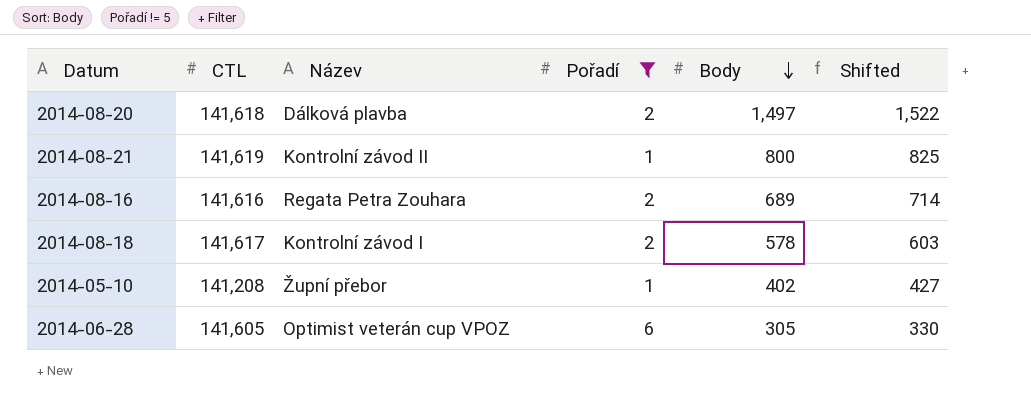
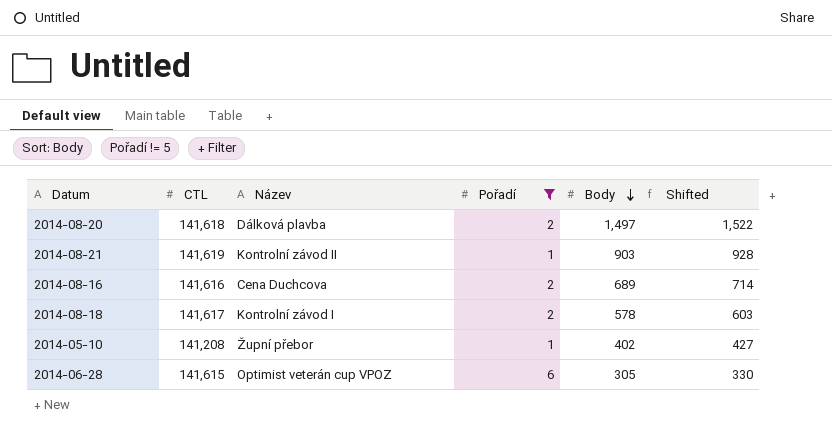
2014-08-21 | Body: 800 -> 903
2014-08-21 | Shifted: 825 -> 928
2014-08-16 | Název: Regata Petra Zouhara -> Cena Duchcova
2014-06-28 | CTL: 141,605 -> 141,615

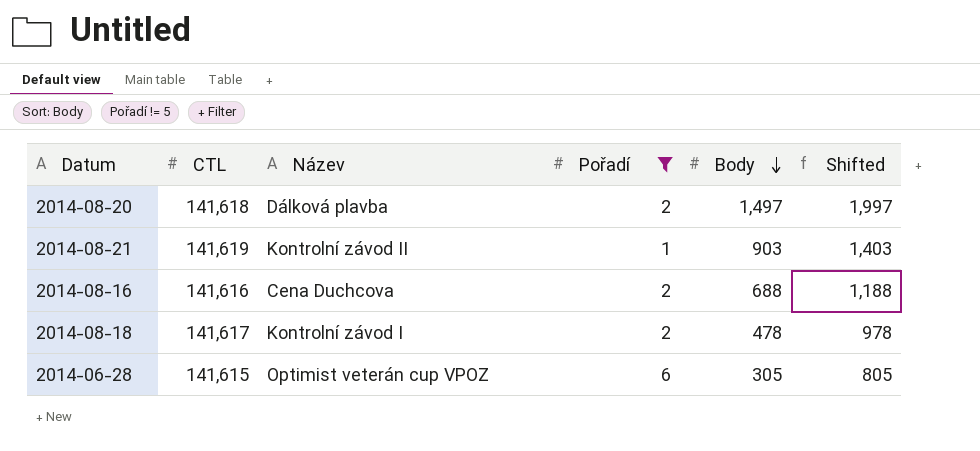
column Shifted | formula: [Body] + 25 -> [Body] + 500
row 2014-05-10: 141,208 | Župní přebor | 1 | 402 | 427 -> none
2014-08-16 | Body: 689 -> 688
2014-08-18 | Body: 578 -> 478

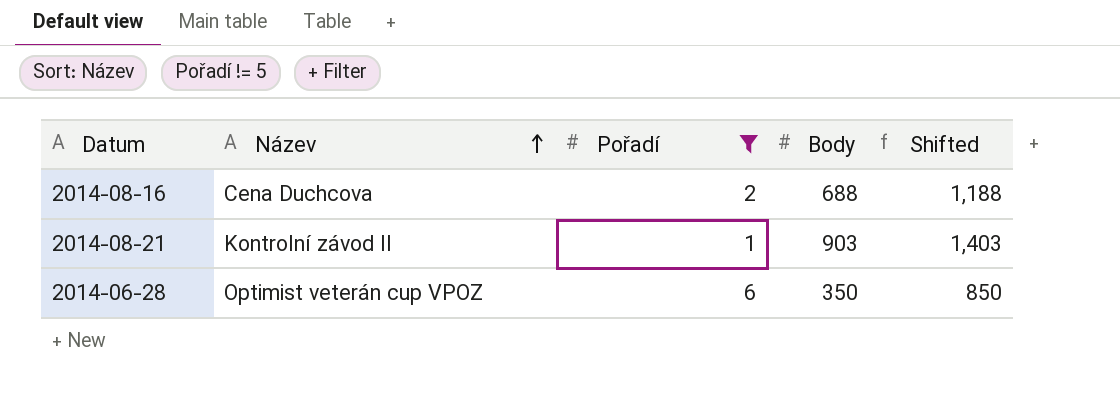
row order: Body descending -> Název ascending
column CTL | position: 2 -> none
row 2014-08-20: 141,618 | Dálková plavba | 2 | 1,497 | 1,997 -> none
row 2014-08-18: 141,617 | Kontrolní závod I | 2 | 478 | 978 -> none
2014-06-28 | Body: 305 -> 350
2014-06-28 | Shifted: 805 -> 850

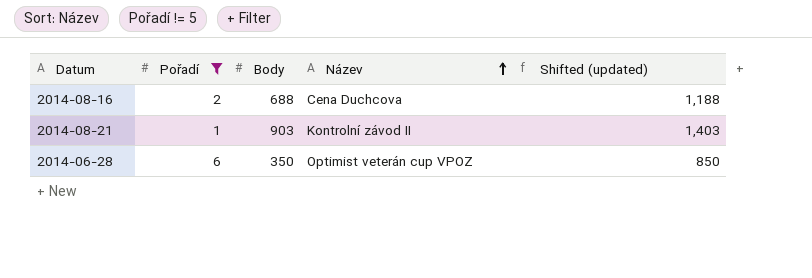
column Název | position: 2 -> 4
column name: Shifted -> Shifted (updated)

